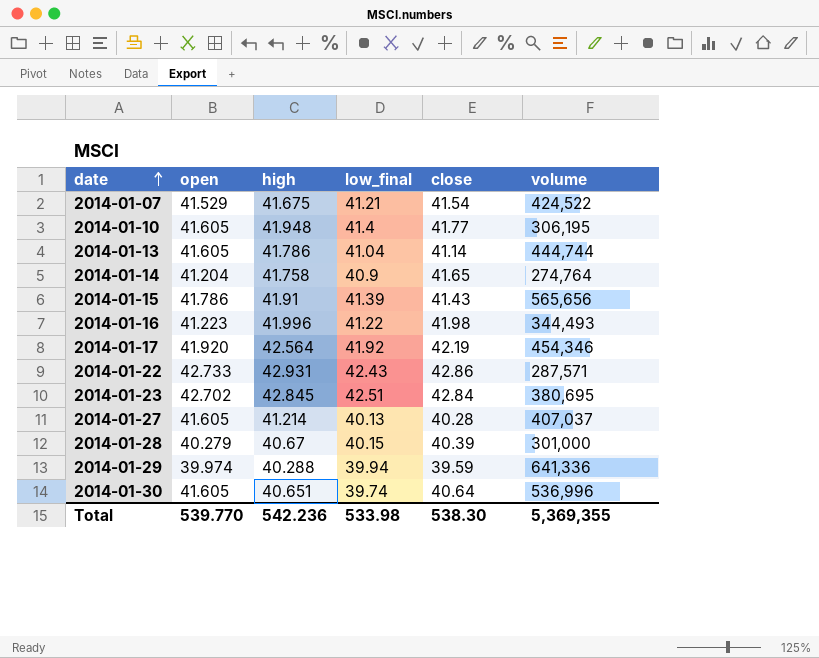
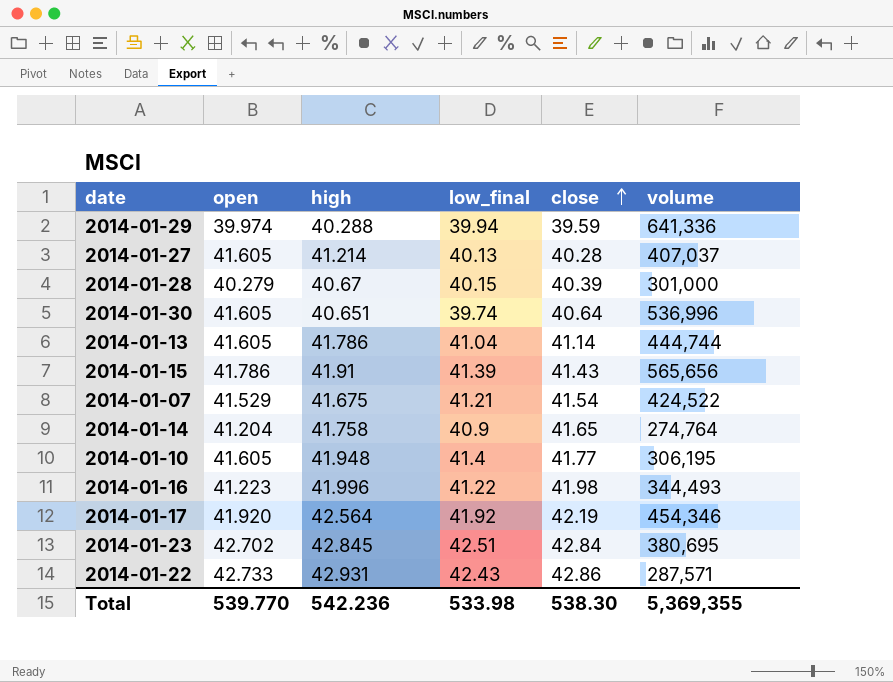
row order: date ascending -> close ascending

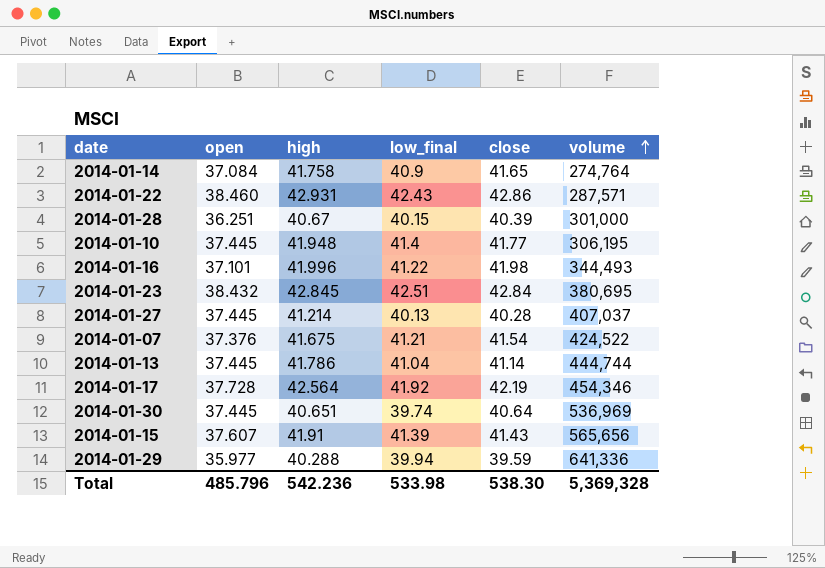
row order: close ascending -> volume ascending
2014-01-14 | open: 41.204 -> 37.084
2014-01-22 | open: 42.733 -> 38.460
2014-01-28 | open: 40.279 -> 36.251
2014-01-10 | open: 41.605 -> 37.445
2014-01-16 | open: 41.223 -> 37.101
2014-01-23 | open: 42.702 -> 38.432
2014-01-27 | open: 41.605 -> 37.445
2014-01-07 | open: 41.529 -> 37.376
2014-01-13 | open: 41.605 -> 37.445
2014-01-17 | open: 41.920 -> 37.728
2014-01-30 | open: 41.605 -> 37.445
2014-01-30 | volume: 536,996 -> 536,969
2014-01-15 | open: 41.786 -> 37.607
2014-01-29 | open: 39.974 -> 35.977
Total | open: 539.770 -> 485.796
Total | volume: 5,369,355 -> 5,369,328

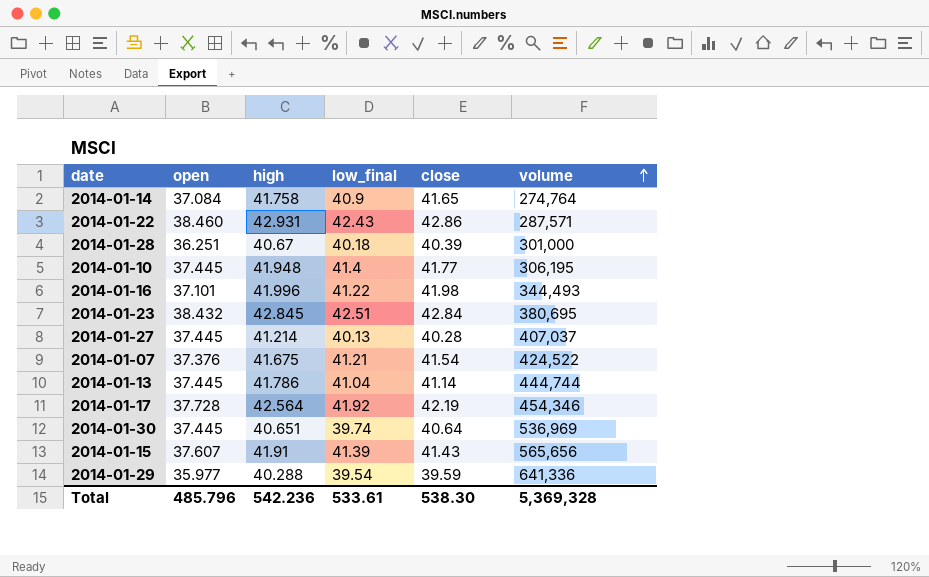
2014-01-28 | low_final: 40.15 -> 40.18
2014-01-29 | low_final: 39.94 -> 39.54
Total | low_final: 533.98 -> 533.61

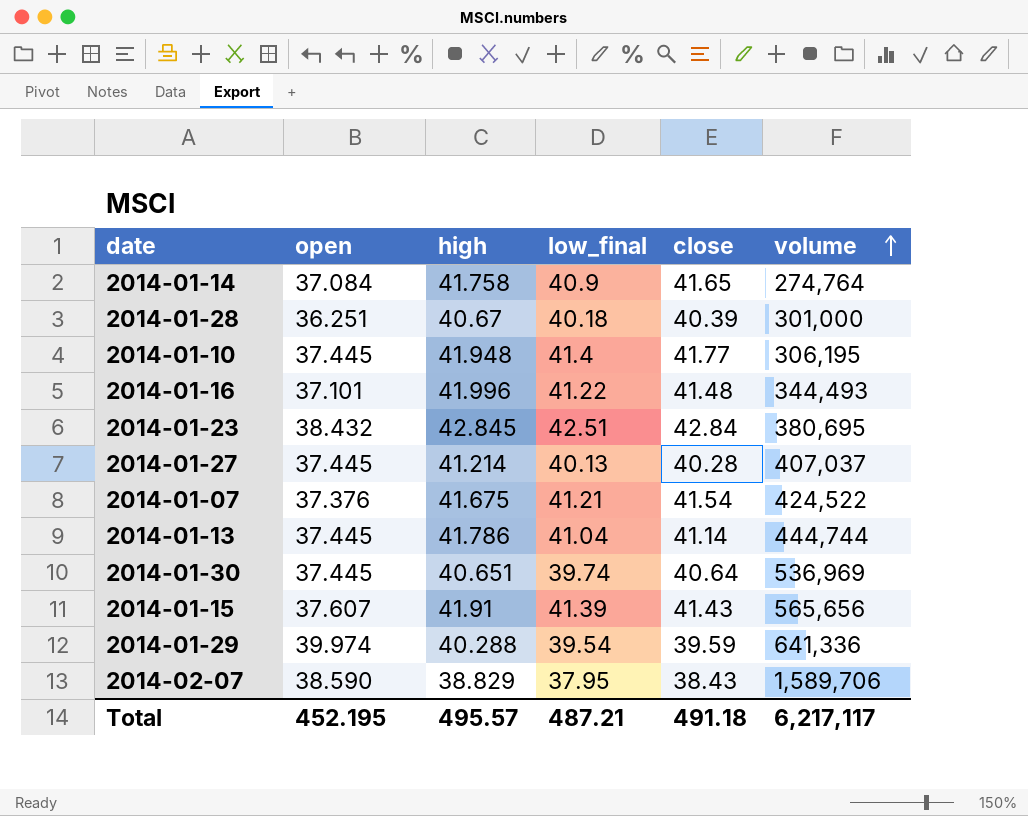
row 2014-01-22: 38.460 | 42.931 | 42.43 | 42.86 | 287,571 -> none
row 2014-01-17: 37.728 | 42.564 | 41.92 | 42.19 | 454,346 -> none
2014-01-16 | close: 41.98 -> 41.48
2014-01-29 | open: 35.977 -> 39.974
row 2014-02-07: none -> 38.590 | 38.829 | 37.95 | 38.43 | 1,589,706
Total | open: 485.796 -> 452.195
Total | high: 542.236 -> 495.57
Total | low_final: 533.61 -> 487.21
Total | close: 538.30 -> 491.18
Total | volume: 5,369,328 -> 6,217,117

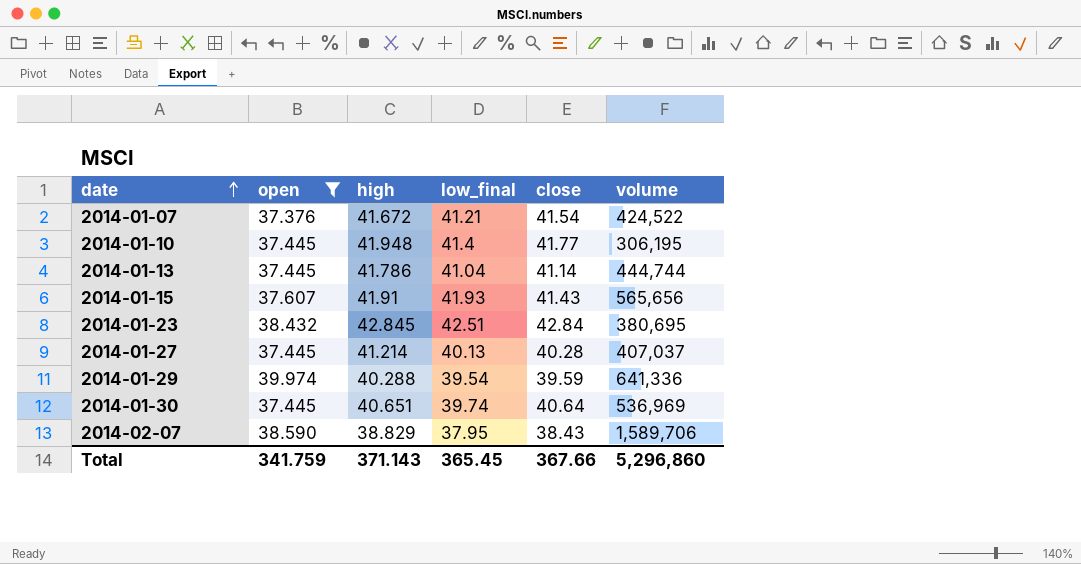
filter: none -> open >= 37.376
row order: volume ascending -> date ascending
2014-01-07 | high: 41.675 -> 41.672
2014-01-15 | low_final: 41.39 -> 41.93
Total | open: 452.195 -> 341.759
Total | high: 495.57 -> 371.143
Total | low_final: 487.21 -> 365.45
Total | close: 491.18 -> 367.66
Total | volume: 6,217,117 -> 5,296,860

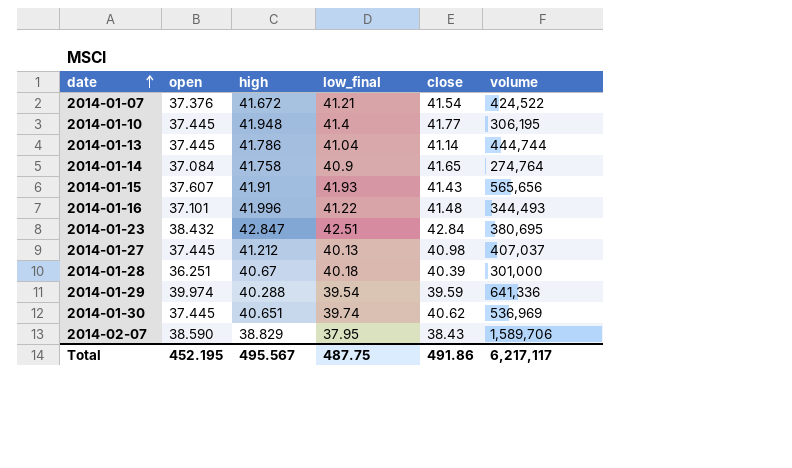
filter: open >= 37.376 -> none
2014-01-23 | high: 42.845 -> 42.847
2014-01-27 | high: 41.214 -> 41.212
2014-01-27 | close: 40.28 -> 40.98
2014-01-30 | close: 40.64 -> 40.62
Total | open: 341.759 -> 452.195
Total | high: 371.143 -> 495.567
Total | low_final: 365.45 -> 487.75
Total | close: 367.66 -> 491.86
Total | volume: 5,296,860 -> 6,217,117

